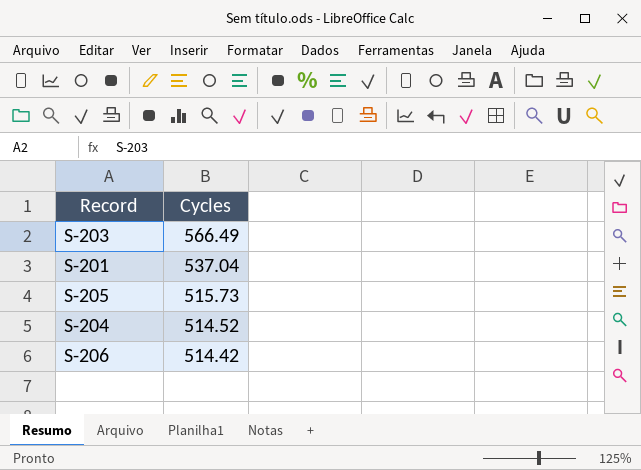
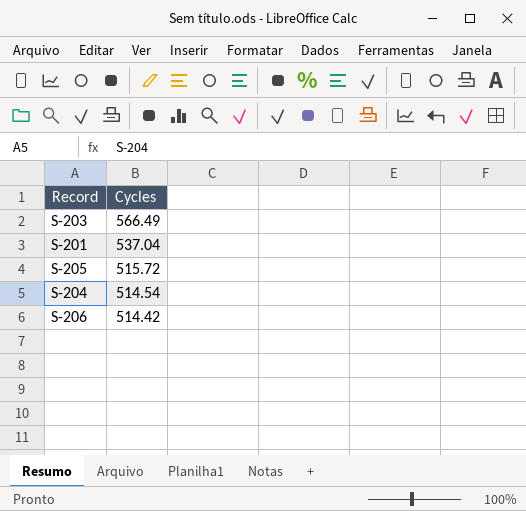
S-205 | Cycles: 515.73 -> 515.72
S-204 | Cycles: 514.52 -> 514.54

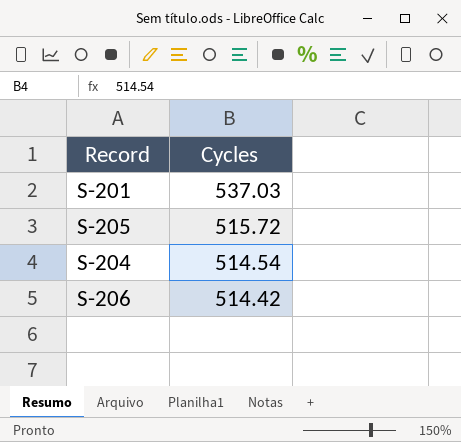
row S-203: 566.49 -> none
S-201 | Cycles: 537.04 -> 537.03

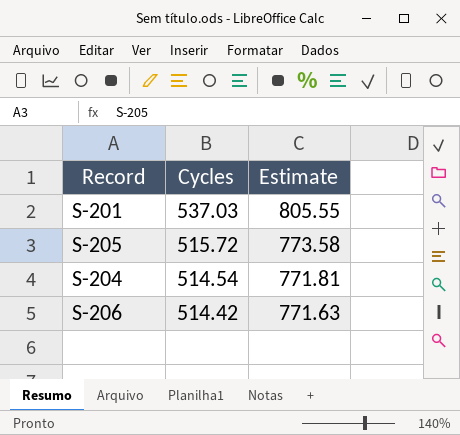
column Estimate | formula: none -> [Cycles] * 1.5

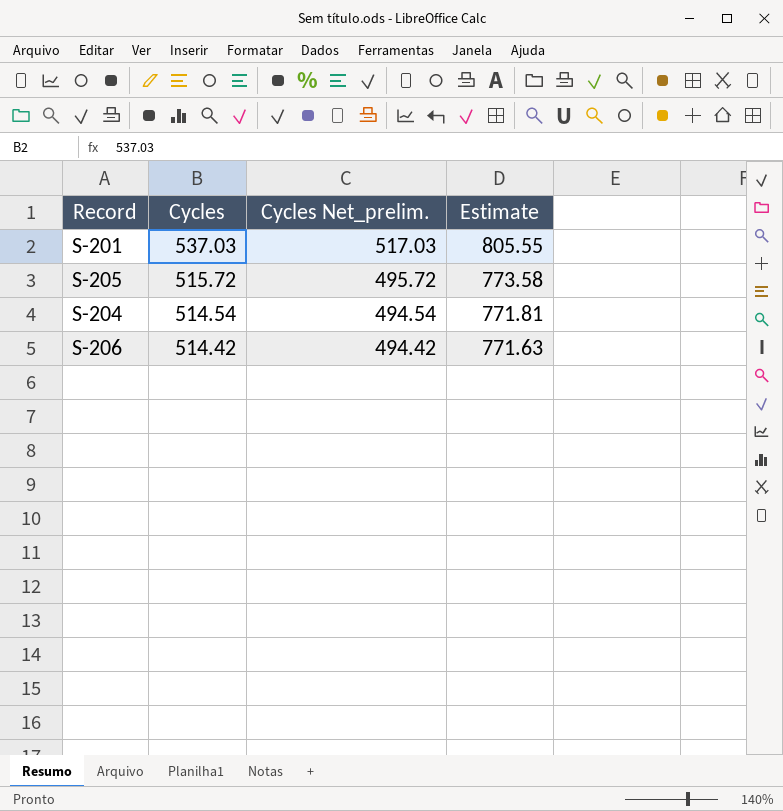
column Cycles Net_prelim. | formula: none -> [Cycles] - 20

